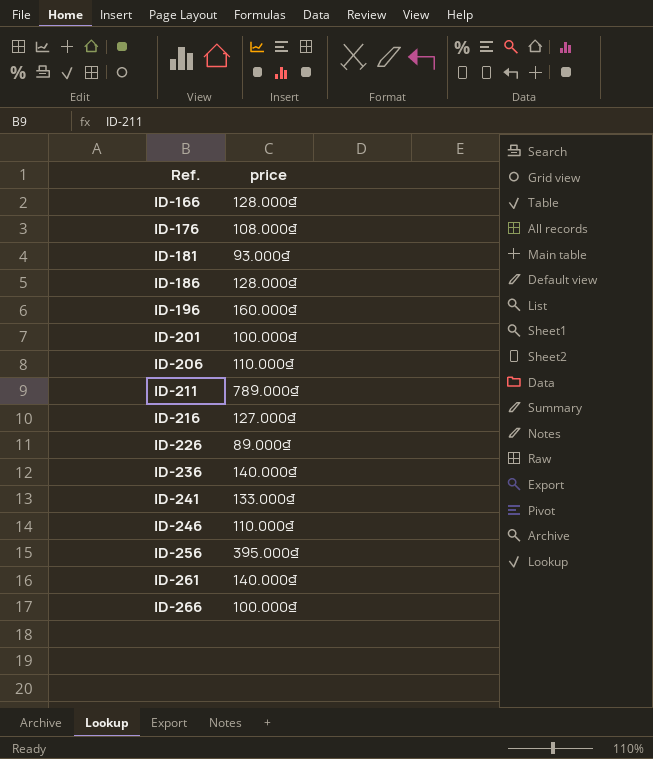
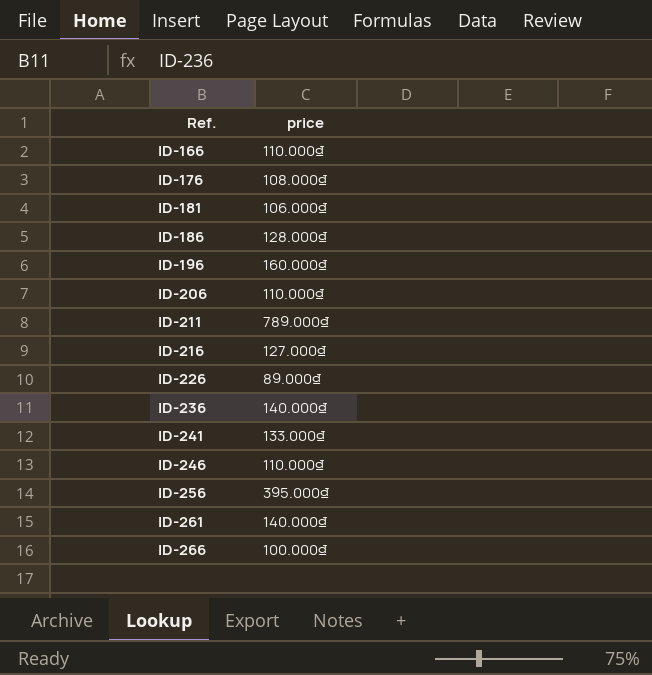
row ID-201: 100.000₫ -> none
ID-166 | price: 128.000₫ -> 110.000₫
ID-181 | price: 93.000₫ -> 106.000₫

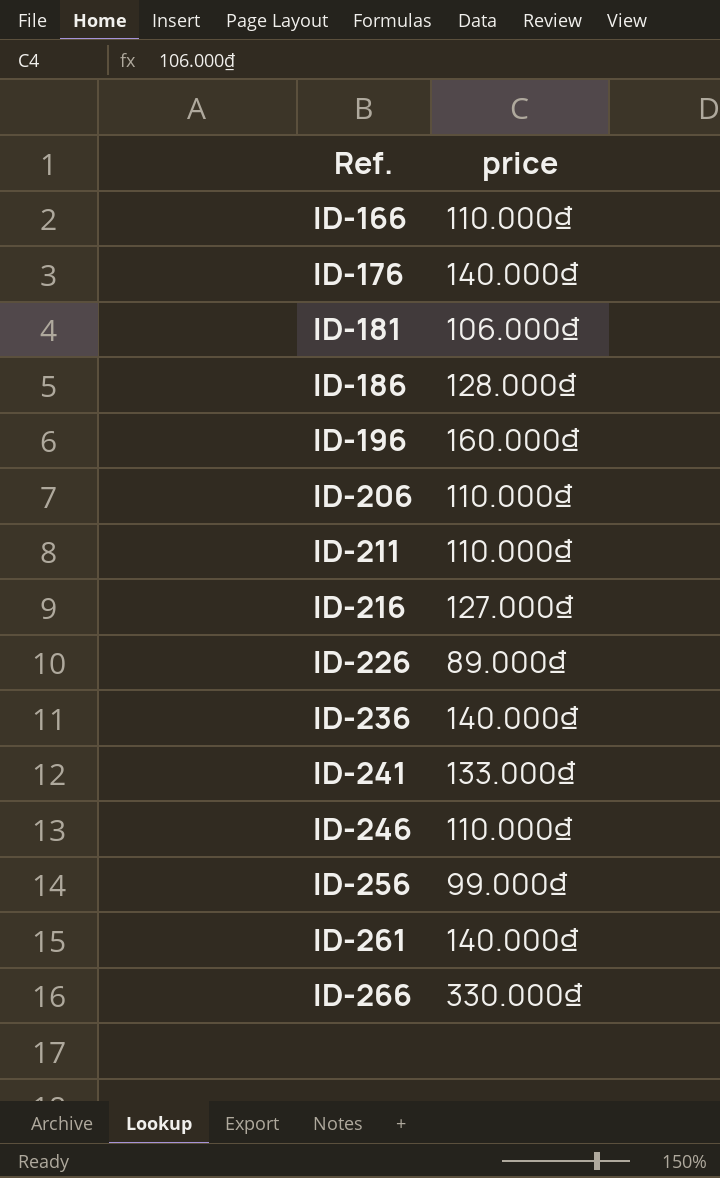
ID-176 | price: 108.000₫ -> 140.000₫
ID-211 | price: 789.000₫ -> 110.000₫
ID-256 | price: 395.000₫ -> 99.000₫
ID-266 | price: 100.000₫ -> 330.000₫

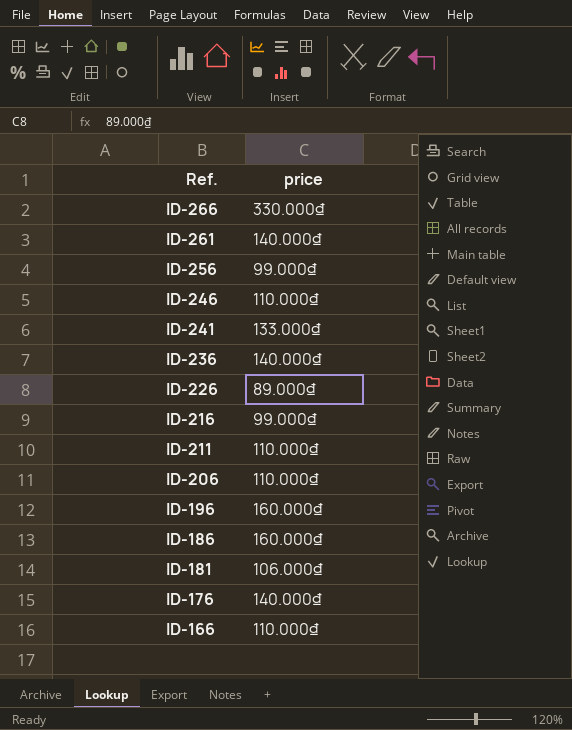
row order: Ref. ascending -> Ref. descending
ID-216 | price: 127.000₫ -> 99.000₫
ID-186 | price: 128.000₫ -> 160.000₫

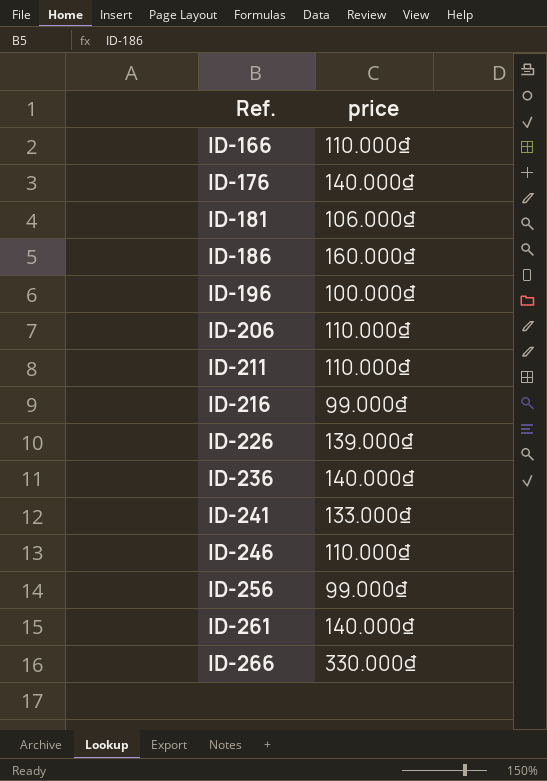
row order: Ref. descending -> Ref. ascending
ID-196 | price: 160.000₫ -> 100.000₫
ID-226 | price: 89.000₫ -> 139.000₫

